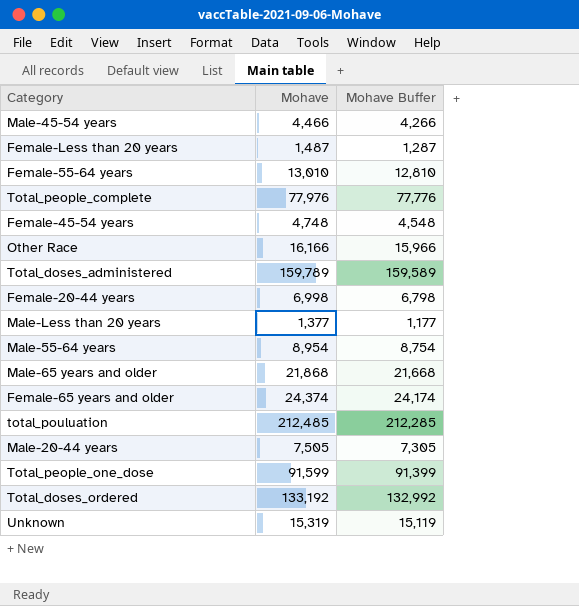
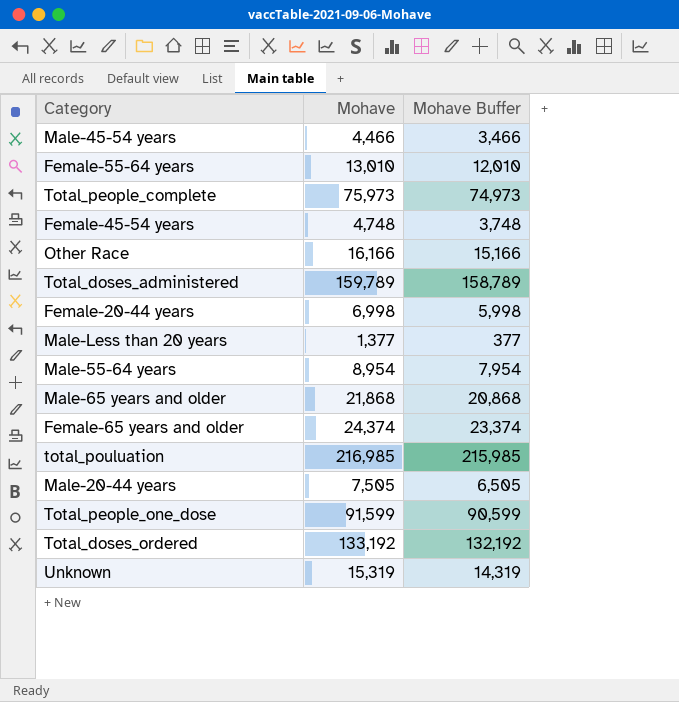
column Mohave Buffer | formula: [Mohave] - 200 -> [Mohave] - 1000
row Female-Less than 20 years: 1,487 | 1,287 -> none
Total_people_complete | Mohave: 77,976 -> 75,973
total_pouluation | Mohave: 212,485 -> 216,985

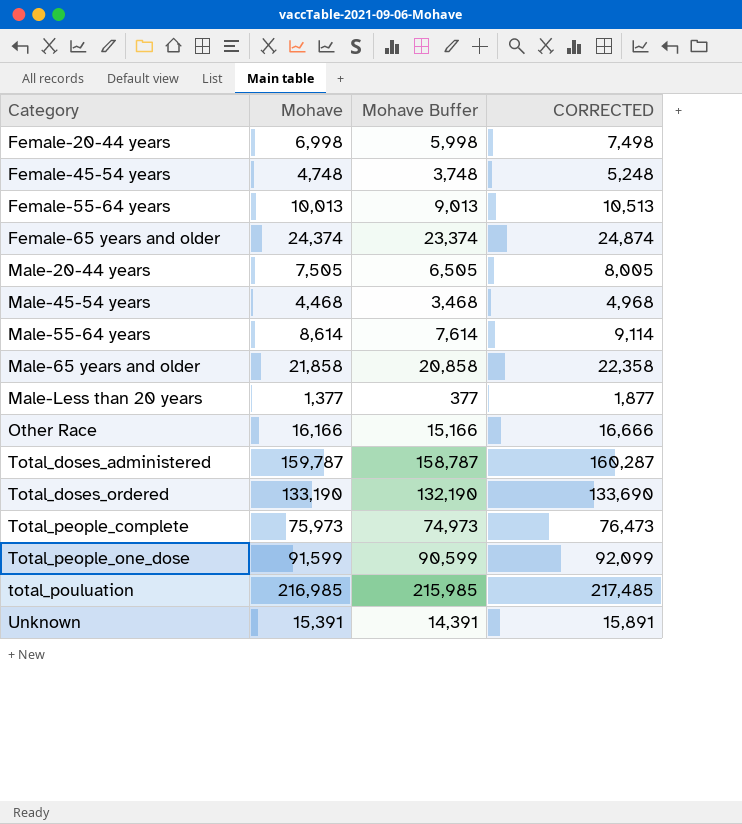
row order: none -> Category ascending
column CORRECTED | formula: none -> [Mohave] + 500
Female-55-64 years | Mohave: 13,010 -> 10,013
Female-55-64 years | Mohave Buffer: 12,010 -> 9,013
Male-45-54 years | Mohave: 4,466 -> 4,468
Male-45-54 years | Mohave Buffer: 3,466 -> 3,468
Male-55-64 years | Mohave: 8,954 -> 8,614
Male-55-64 years | Mohave Buffer: 7,954 -> 7,614
Male-65 years and older | Mohave: 21,868 -> 21,858
Male-65 years and older | Mohave Buffer: 20,868 -> 20,858
Total_doses_administered | Mohave: 159,789 -> 159,787
Total_doses_administered | Mohave Buffer: 158,789 -> 158,787
Total_doses_ordered | Mohave: 133,192 -> 133,190
Total_doses_ordered | Mohave Buffer: 132,192 -> 132,190
Unknown | Mohave: 15,319 -> 15,391
Unknown | Mohave Buffer: 14,319 -> 14,391

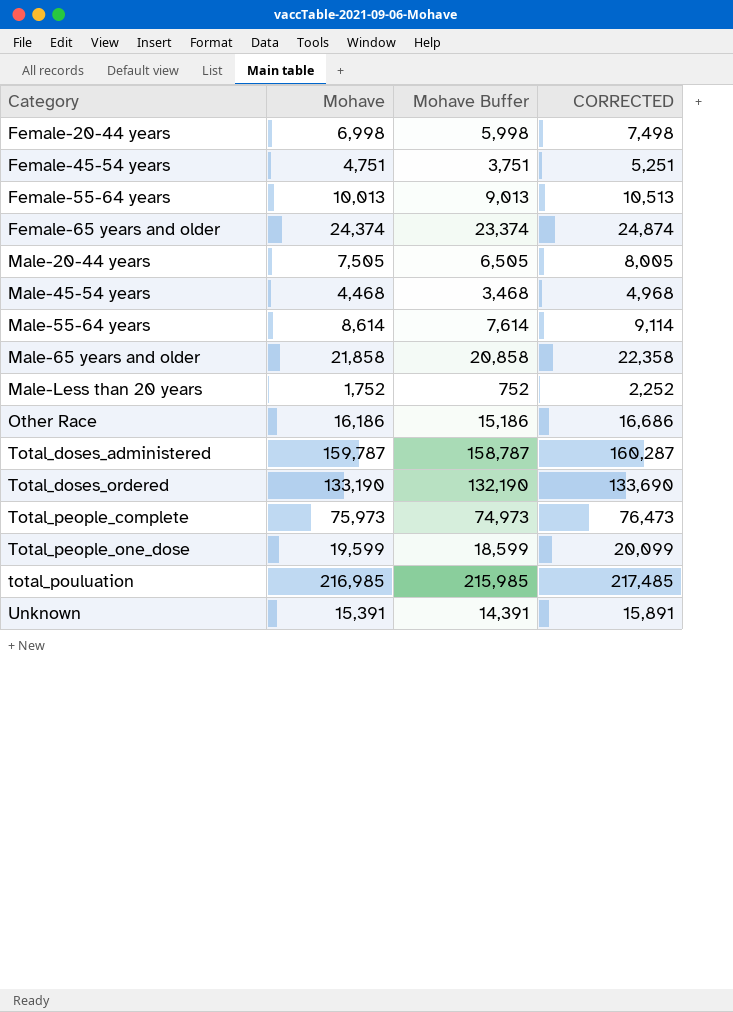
Female-45-54 years | Mohave: 4,748 -> 4,751
Female-45-54 years | Mohave Buffer: 3,748 -> 3,751
Female-45-54 years | CORRECTED: 5,248 -> 5,251
Male-Less than 20 years | Mohave: 1,377 -> 1,752
Male-Less than 20 years | Mohave Buffer: 377 -> 752
Male-Less than 20 years | CORRECTED: 1,877 -> 2,252
Other Race | Mohave: 16,166 -> 16,186
Other Race | Mohave Buffer: 15,166 -> 15,186
Other Race | CORRECTED: 16,666 -> 16,686
Total_people_one_dose | Mohave: 91,599 -> 19,599
Total_people_one_dose | Mohave Buffer: 90,599 -> 18,599
Total_people_one_dose | CORRECTED: 92,099 -> 20,099

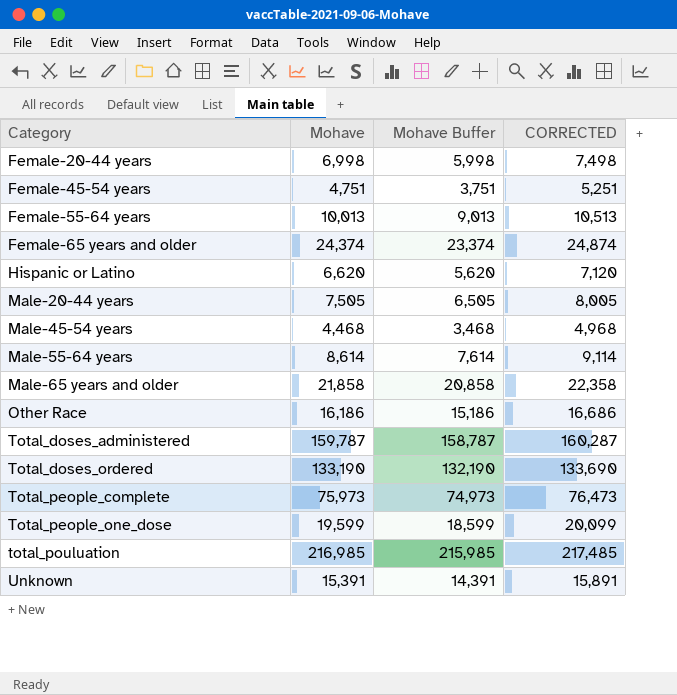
row Male-Less than 20 years: 1,752 | 752 | 2,252 -> none
row Hispanic or Latino: none -> 6,620 | 5,620 | 7,120

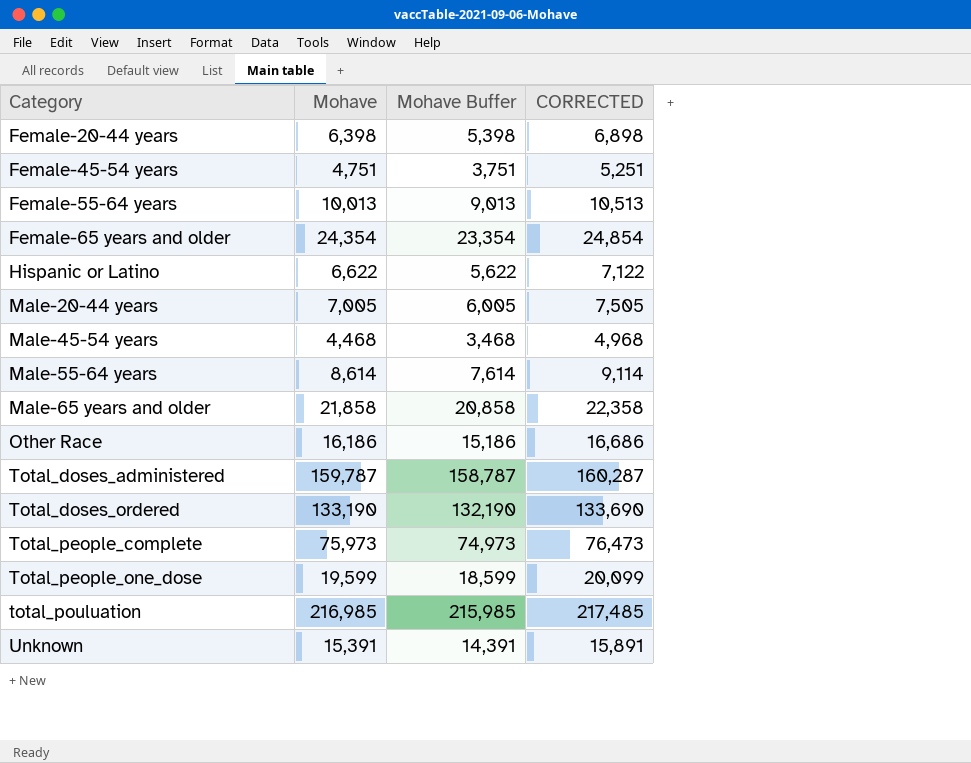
Female-20-44 years | Mohave: 6,998 -> 6,398
Female-20-44 years | Mohave Buffer: 5,998 -> 5,398
Female-20-44 years | CORRECTED: 7,498 -> 6,898
Female-65 years and older | Mohave: 24,374 -> 24,354
Female-65 years and older | Mohave Buffer: 23,374 -> 23,354
Female-65 years and older | CORRECTED: 24,874 -> 24,854
Hispanic or Latino | Mohave: 6,620 -> 6,622
Hispanic or Latino | Mohave Buffer: 5,620 -> 5,622
Hispanic or Latino | CORRECTED: 7,120 -> 7,122
Male-20-44 years | Mohave: 7,505 -> 7,005
Male-20-44 years | Mohave Buffer: 6,505 -> 6,005
Male-20-44 years | CORRECTED: 8,005 -> 7,505

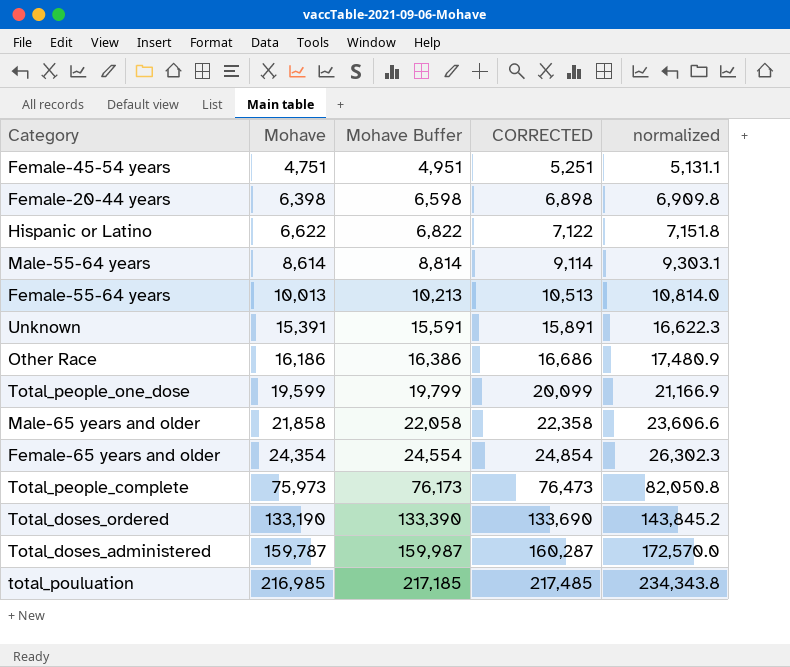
row order: Category ascending -> Mohave ascending
column Mohave Buffer | formula: [Mohave] - 1000 -> [Mohave] + 200
column normalized | formula: none -> [Mohave] * 1.08
row Male-20-44 years: 7,005 | 6,005 | 7,505 -> none
row Male-45-54 years: 4,468 | 3,468 | 4,968 -> none

